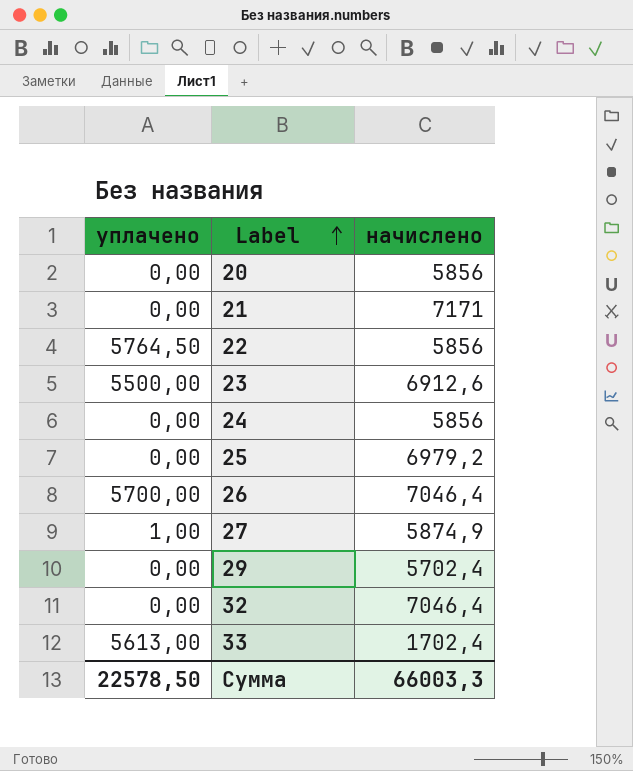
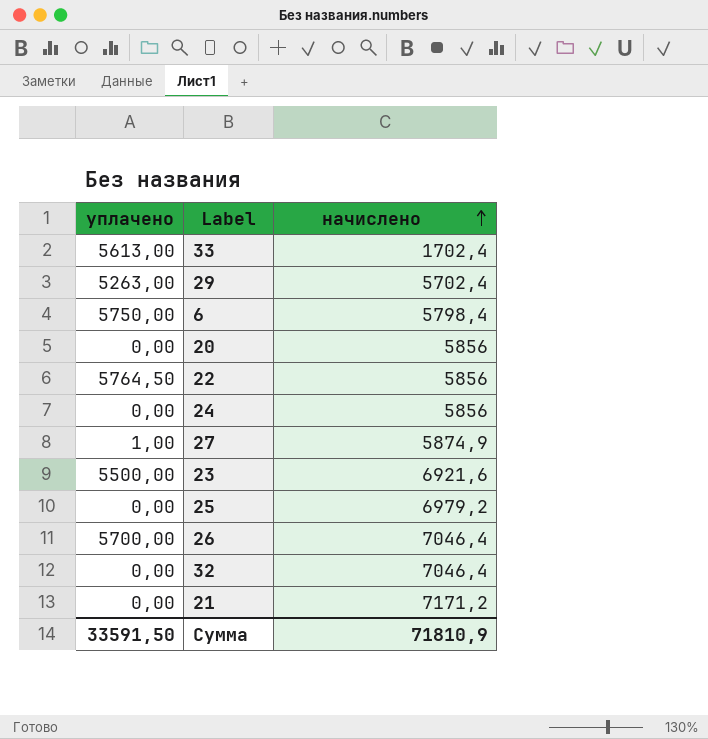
row order: Label ascending -> начислено ascending
29 | уплачено: 0,00 -> 5263,00
row 6: none -> 5750,00 | 5798,4
23 | начислено: 6912,6 -> 6921,6
21 | начислено: 7171 -> 7171,2
Сумма | уплачено: 22578,50 -> 33591,50
Сумма | начислено: 66003,3 -> 71810,9

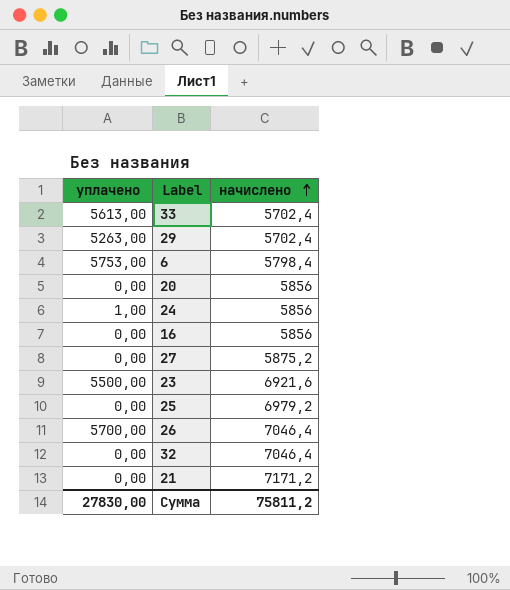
row 22: 5764,50 | 5856 -> none
33 | начислено: 1702,4 -> 5702,4
6 | уплачено: 5750,00 -> 5753,00
24 | уплачено: 0,00 -> 1,00
row 16: none -> 0,00 | 5856
27 | уплачено: 1,00 -> 0,00
27 | начислено: 5874,9 -> 5875,2
Сумма | уплачено: 33591,50 -> 27830,00
Сумма | начислено: 71810,9 -> 75811,2

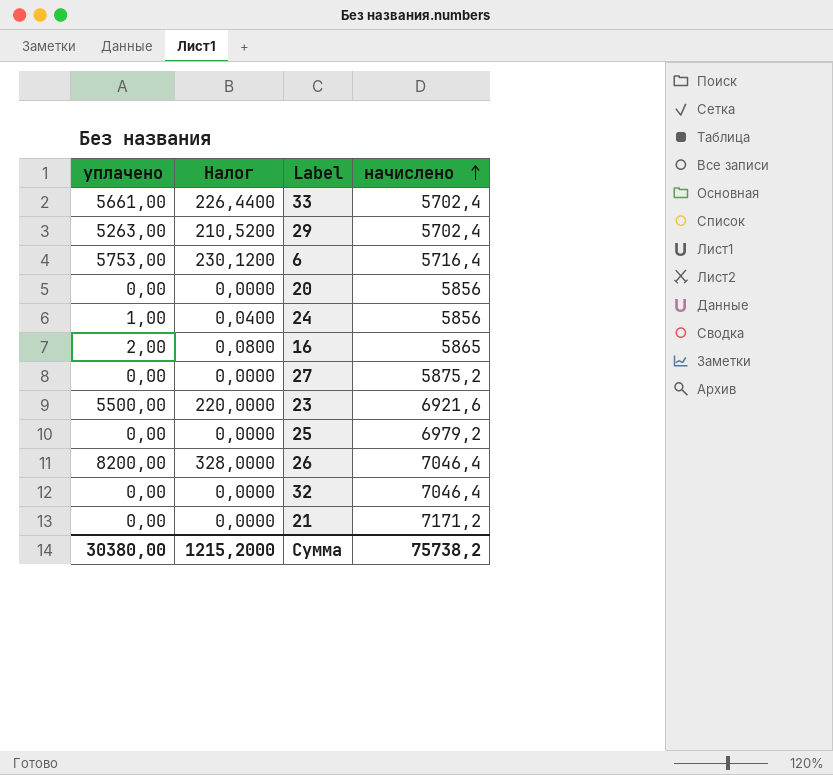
column Налог | formula: none -> [уплачено] * 0,04
33 | уплачено: 5613,00 -> 5661,00
6 | начислено: 5798,4 -> 5716,4
16 | уплачено: 0,00 -> 2,00
16 | начислено: 5856 -> 5865
26 | уплачено: 5700,00 -> 8200,00
Сумма | уплачено: 27830,00 -> 30380,00
Сумма | начислено: 75811,2 -> 75738,2

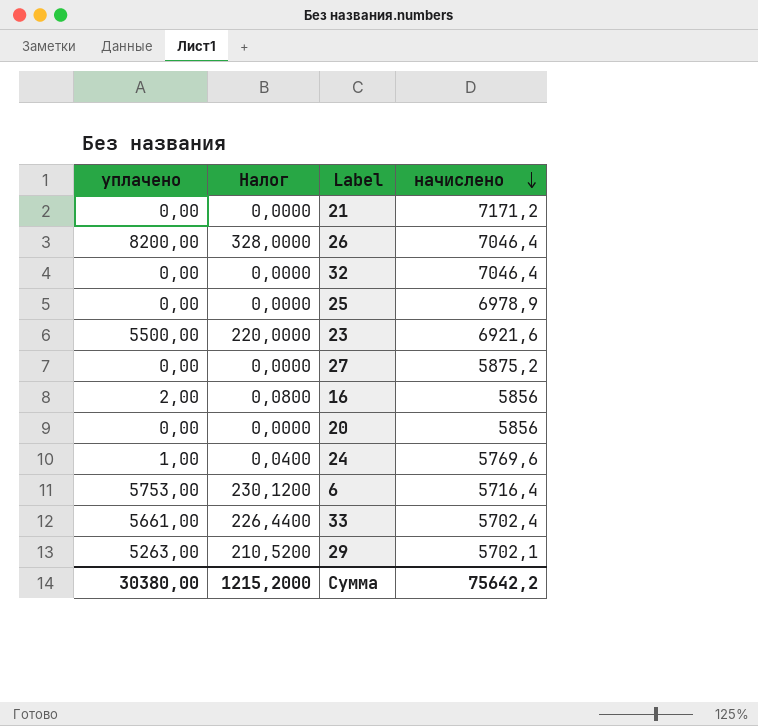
row order: начислено ascending -> начислено descending
25 | начислено: 6979,2 -> 6978,9
16 | начислено: 5865 -> 5856
24 | начислено: 5856 -> 5769,6
29 | начислено: 5702,4 -> 5702,1
Сумма | начислено: 75738,2 -> 75642,2

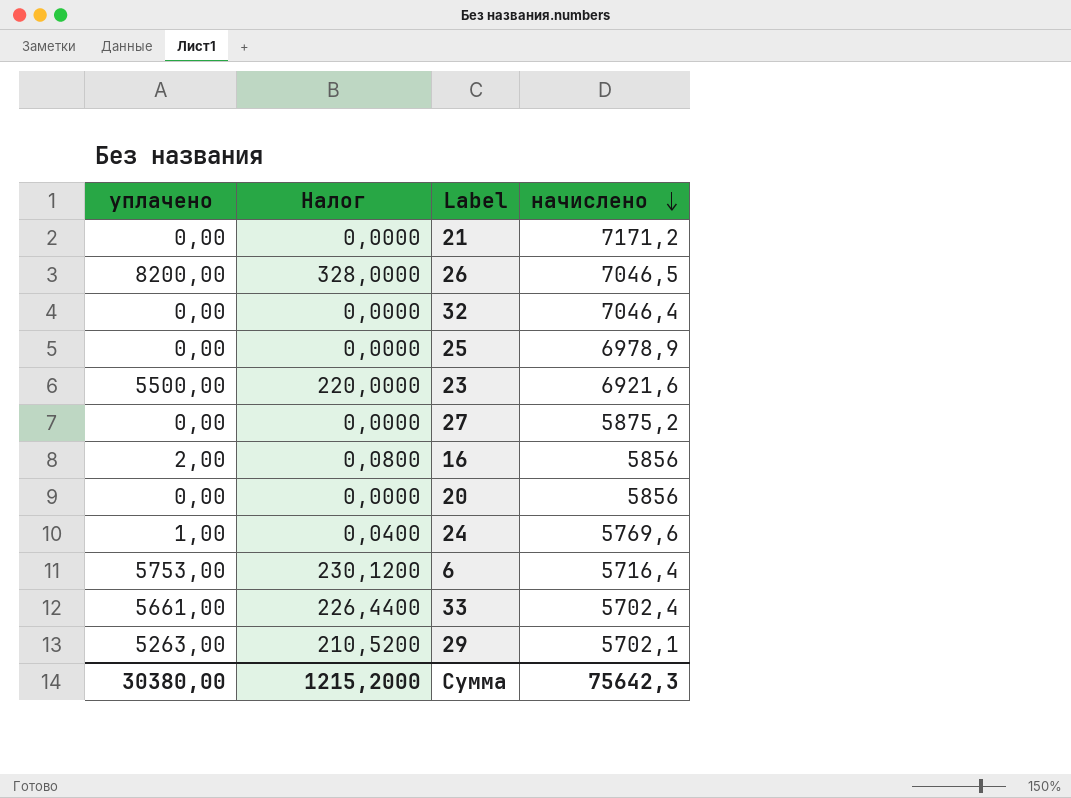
26 | начислено: 7046,4 -> 7046,5
Сумма | начислено: 75642,2 -> 75642,3

